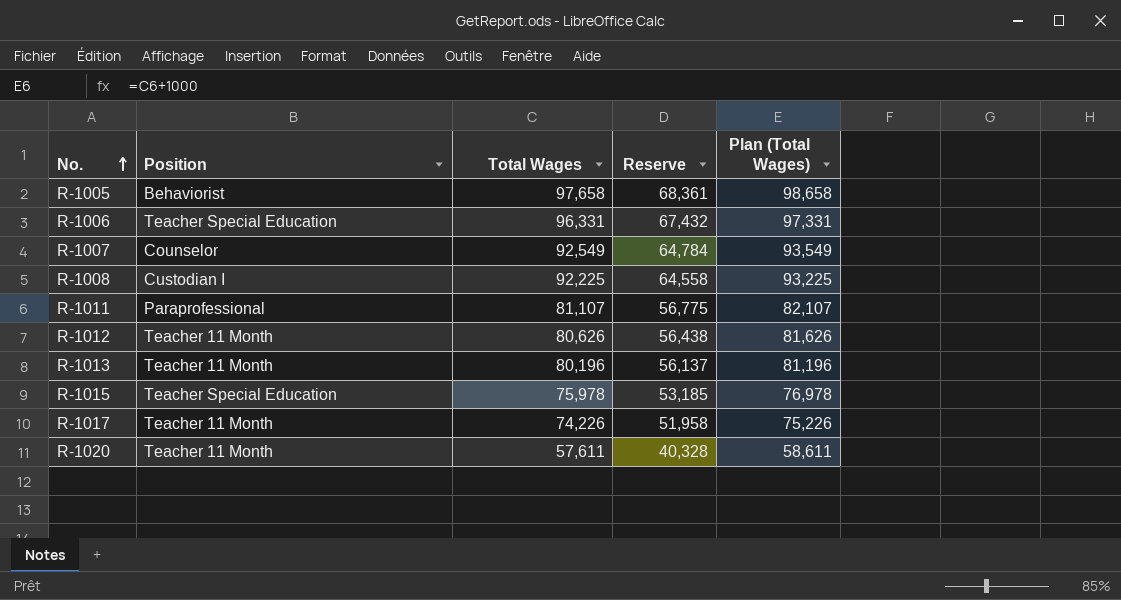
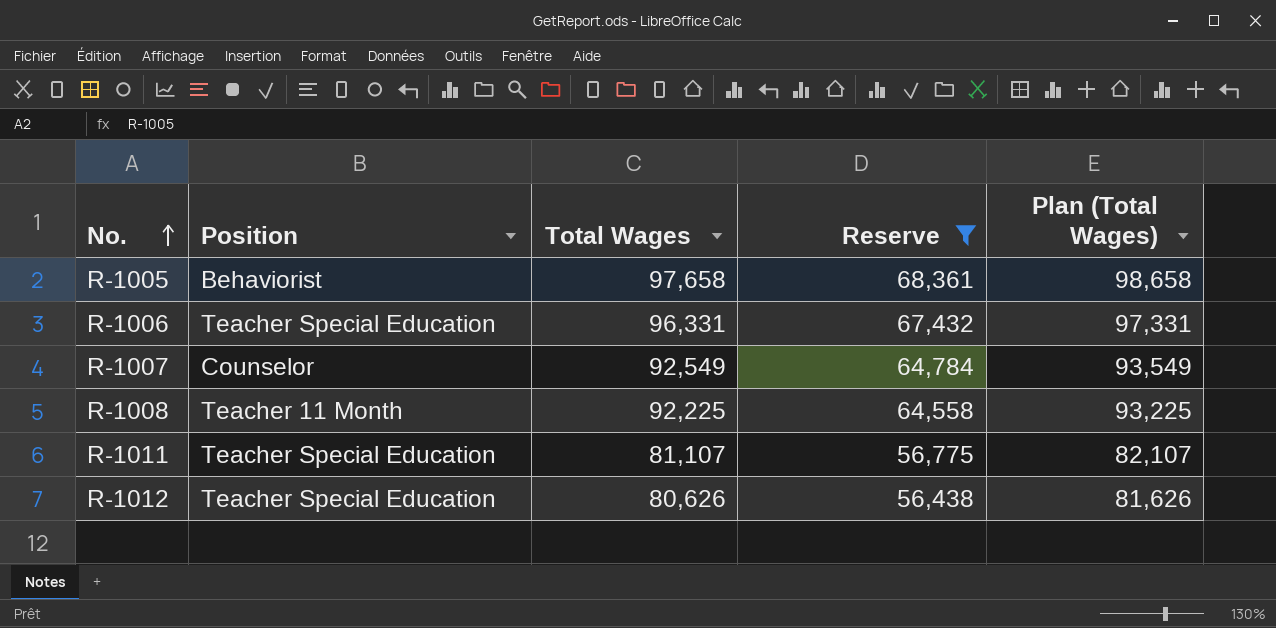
filter: none -> Reserve >= 56,438
R-1008 | Position: Custodian I -> Teacher 11 Month
R-1011 | Position: Paraprofessional -> Teacher Special Education
R-1012 | Position: Teacher 11 Month -> Teacher Special Education

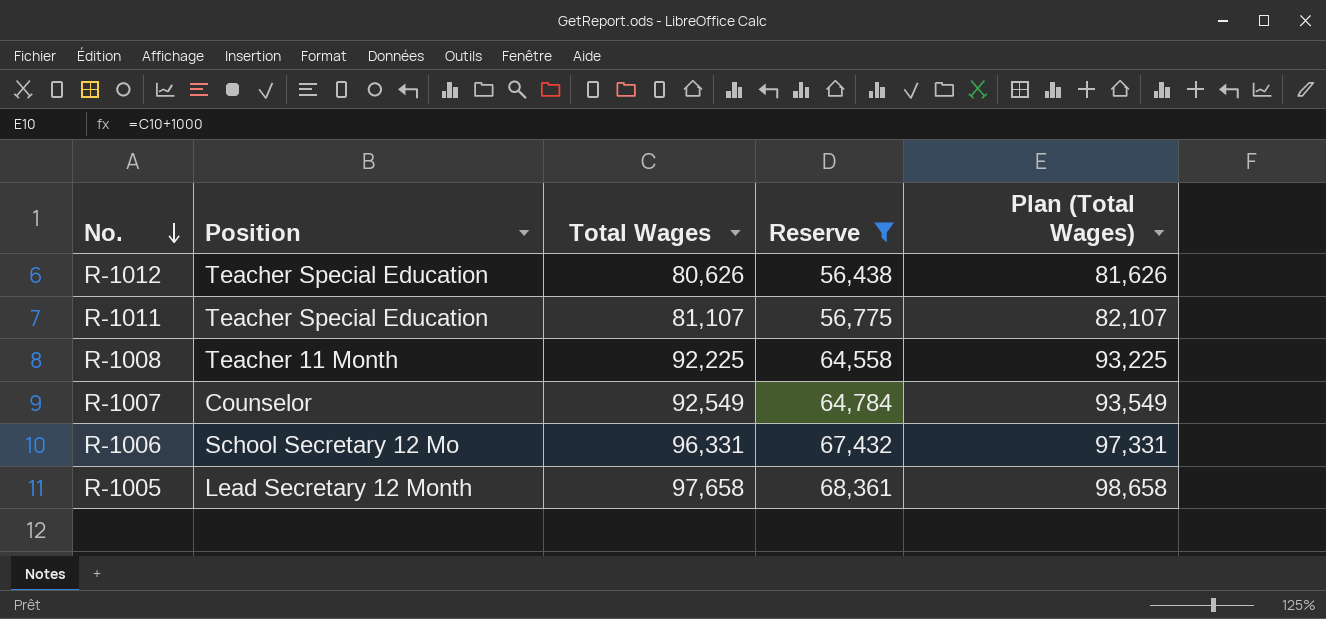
row order: No. ascending -> No. descending
R-1006 | Position: Teacher Special Education -> School Secretary 12 Mo
R-1005 | Position: Behaviorist -> Lead Secretary 12 Month

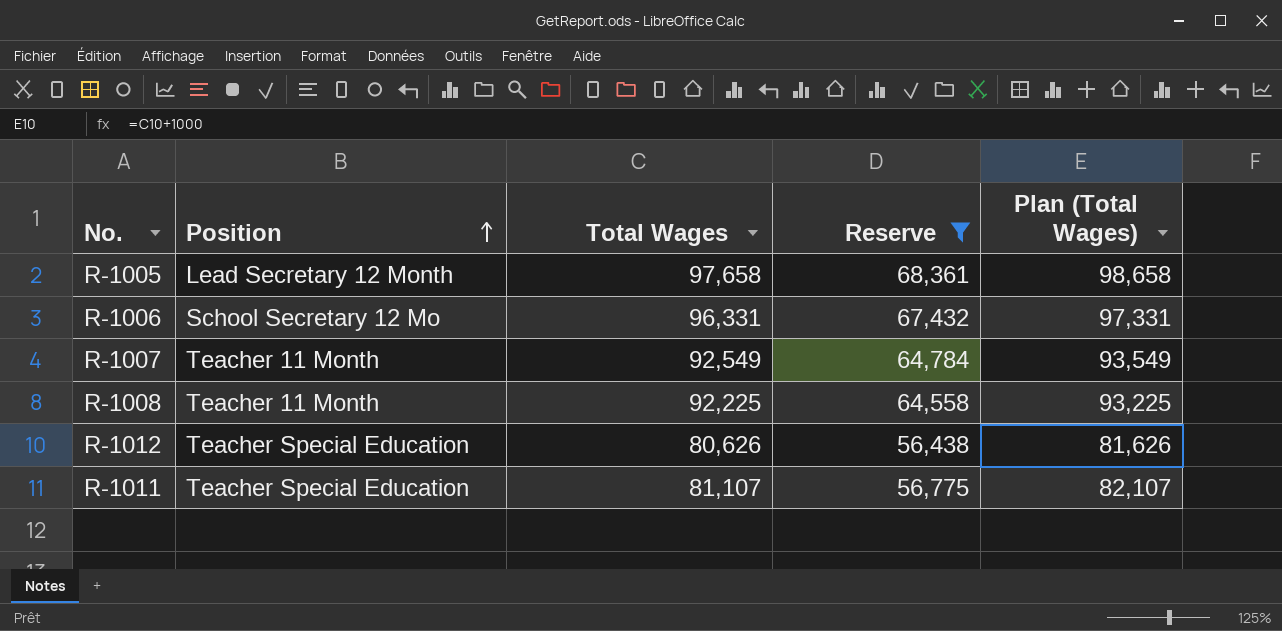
row order: No. descending -> Position ascending
R-1007 | Position: Counselor -> Teacher 11 Month

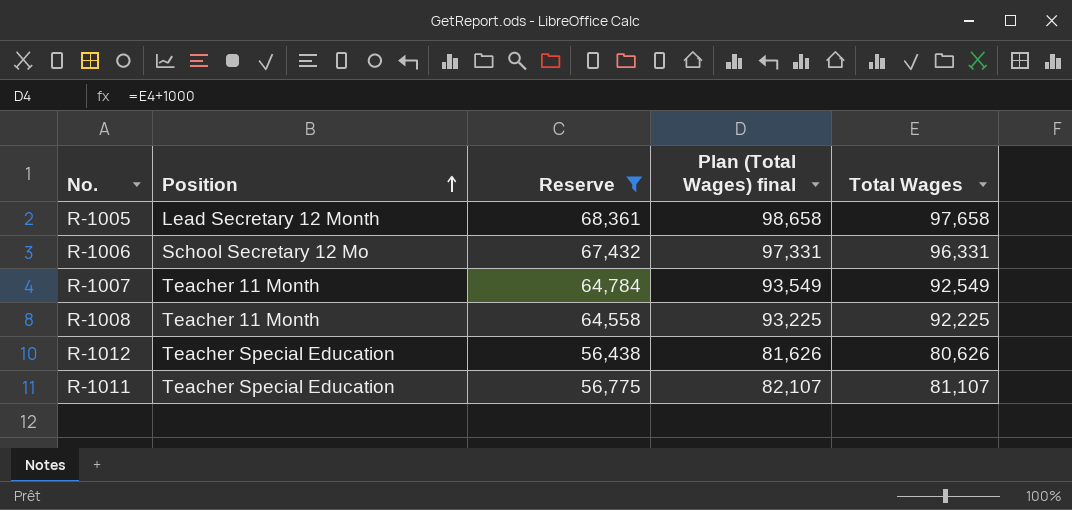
column name: Plan (Total Wages) -> Plan (Total Wages) final
column Total Wages | position: 3 -> 5

